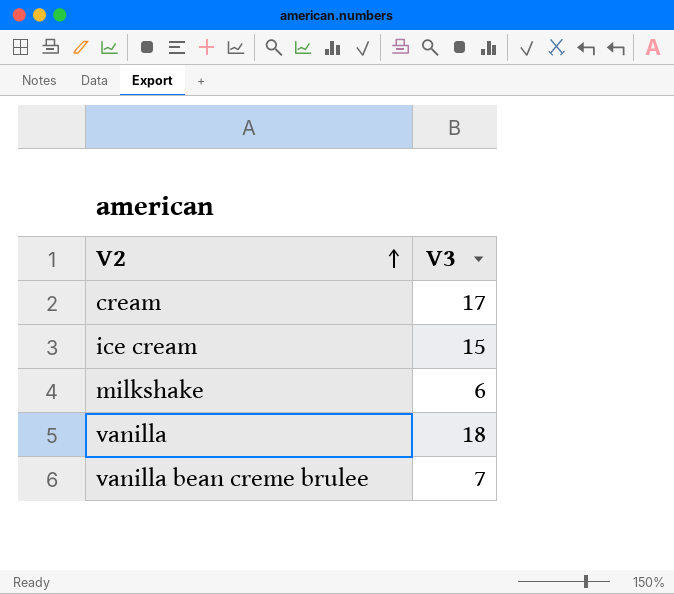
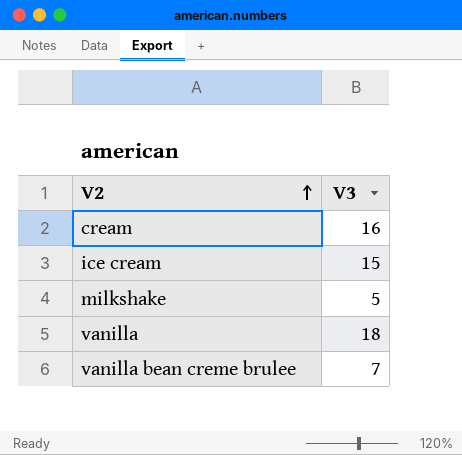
cream | V3: 17 -> 16
milkshake | V3: 6 -> 5

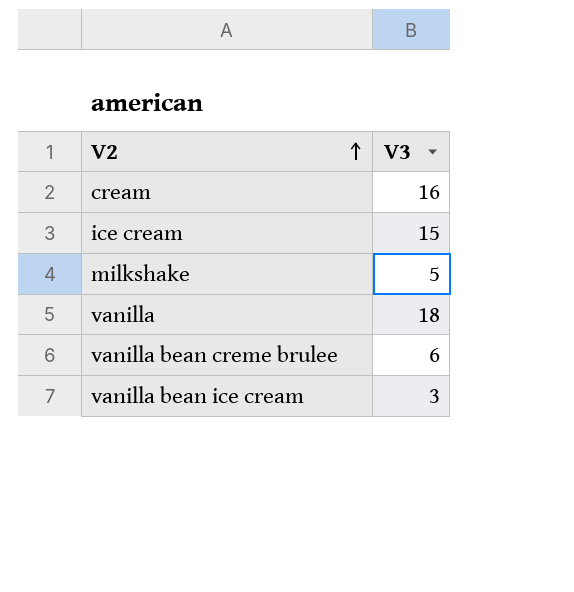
vanilla bean creme brulee | V3: 7 -> 6
row vanilla bean ice cream: none -> 3

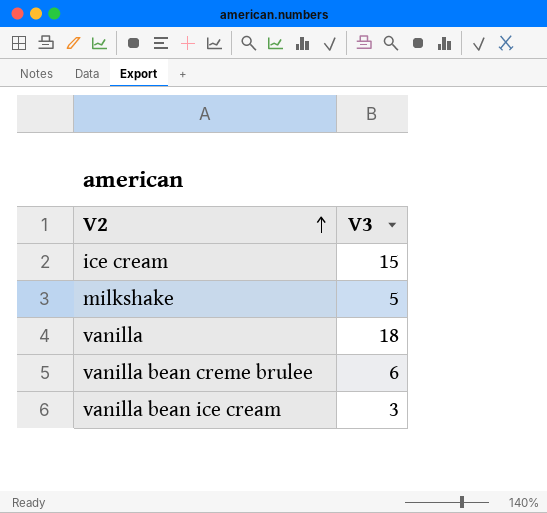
row cream: 16 -> none

